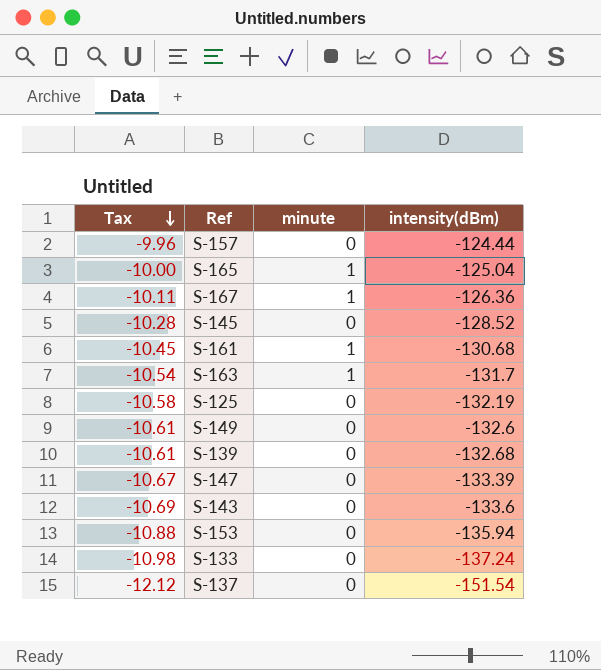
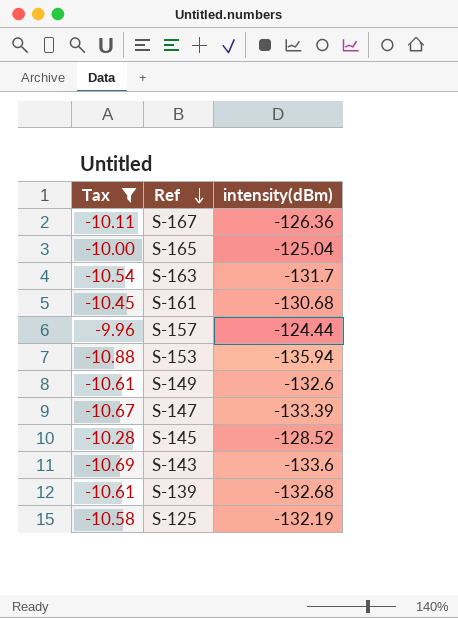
filter: none -> Tax >= -10.88
row order: Tax descending -> Ref descending
column minute | position: 3 -> none

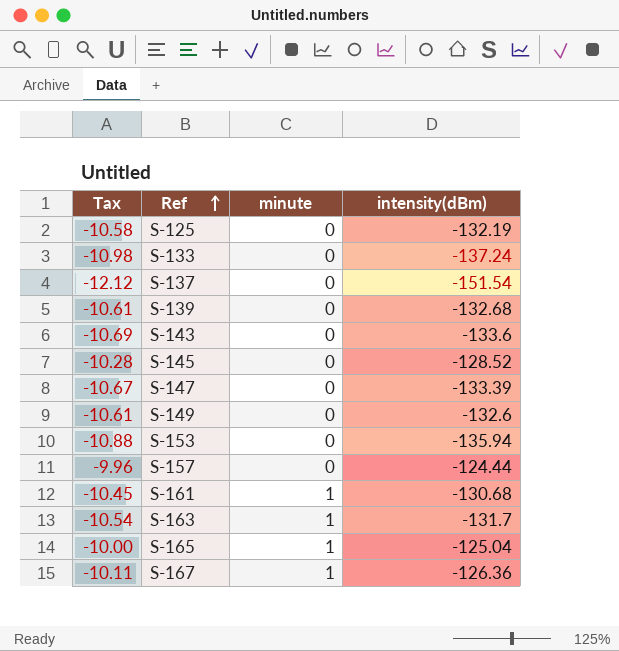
filter: Tax >= -10.88 -> none
row order: Ref descending -> Ref ascending
column minute | position: none -> 3

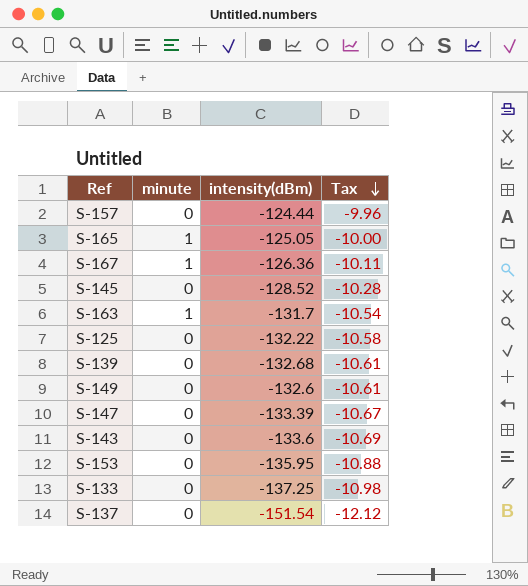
row order: Ref ascending -> Tax descending
column Tax | position: 1 -> 4
row S-161: -10.45 | 1 | -130.68 -> none
S-165 | intensity(dBm): -125.04 -> -125.05
S-125 | intensity(dBm): -132.19 -> -132.22
S-153 | intensity(dBm): -135.94 -> -135.95
S-133 | intensity(dBm): -137.24 -> -137.25

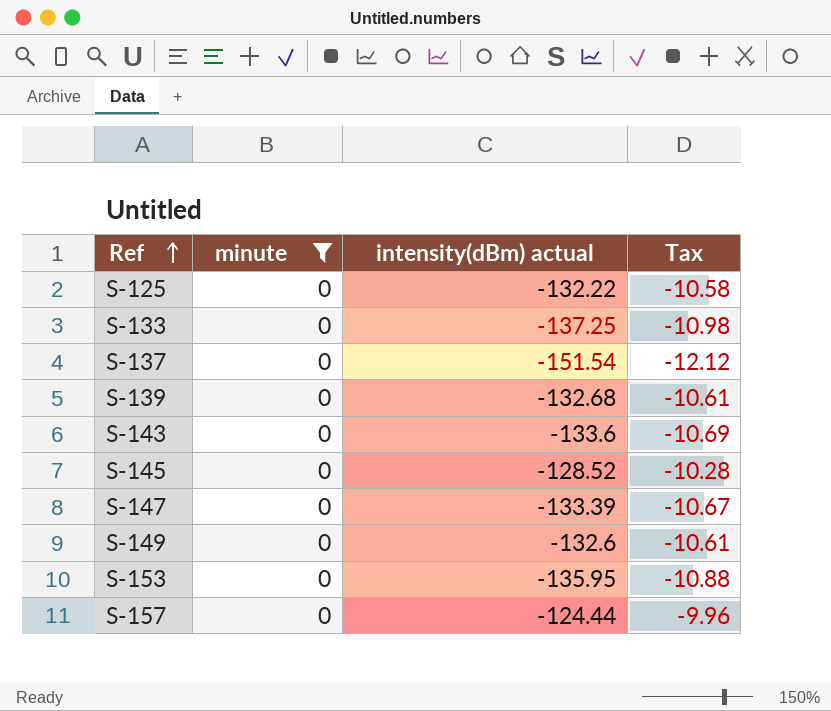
filter: none -> minute = 0
row order: Tax descending -> Ref ascending
column name: intensity(dBm) -> intensity(dBm) actual

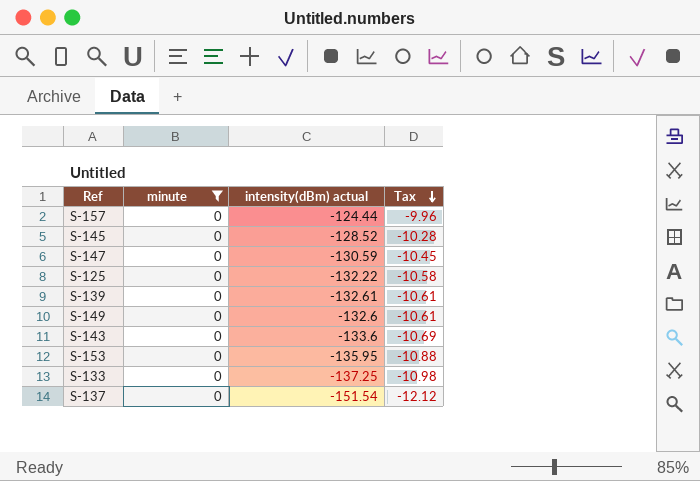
row order: Ref ascending -> Tax descending
S-147 | intensity(dBm) actual: -133.39 -> -130.59
S-147 | Tax: -10.67 -> -10.45
S-139 | intensity(dBm) actual: -132.68 -> -132.61

